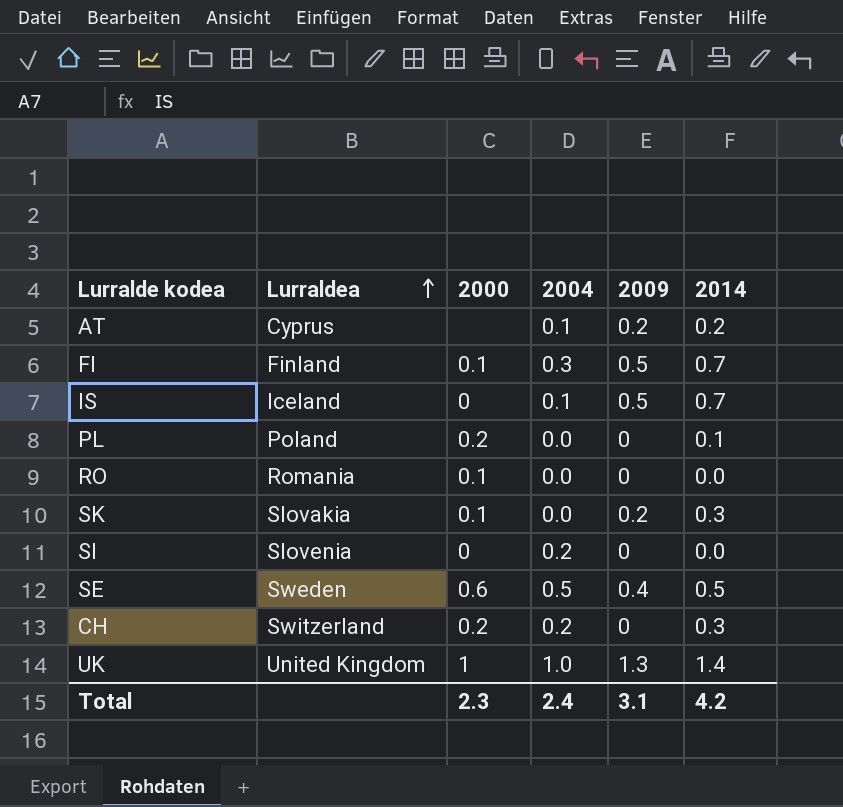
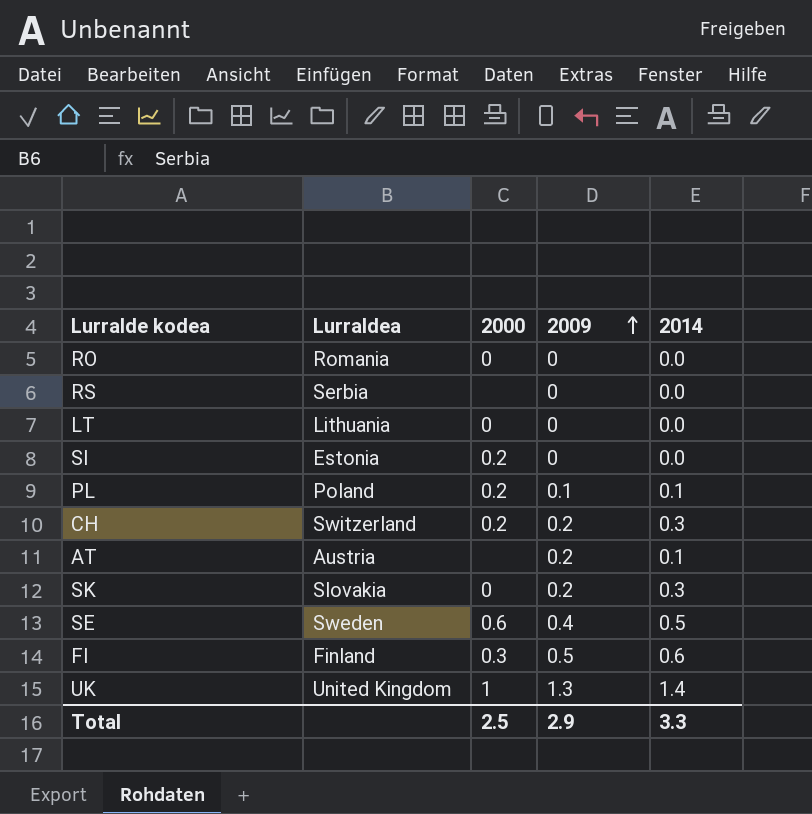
row order: Lurraldea ascending -> 2009 ascending
column 2004 | position: 4 -> none
row IS: Iceland | 0 | 0.1 | 0.5 | 0.7 -> none
RO | 2000: 0.1 -> 0
row RS: none -> Serbia | none | 0 | 0.0
row LT: none -> Lithuania | 0 | 0 | 0.0
SI | Lurraldea: Slovenia -> Estonia
SI | 2000: 0 -> 0.2
PL | 2009: 0 -> 0.1
CH | 2009: 0 -> 0.2
AT | Lurraldea: Cyprus -> Austria
AT | 2014: 0.2 -> 0.1
SK | 2000: 0.1 -> 0
FI | 2000: 0.1 -> 0.3
FI | 2014: 0.7 -> 0.6
Total | 2000: 2.3 -> 2.5
Total | 2009: 3.1 -> 2.9
Total | 2014: 4.2 -> 3.3

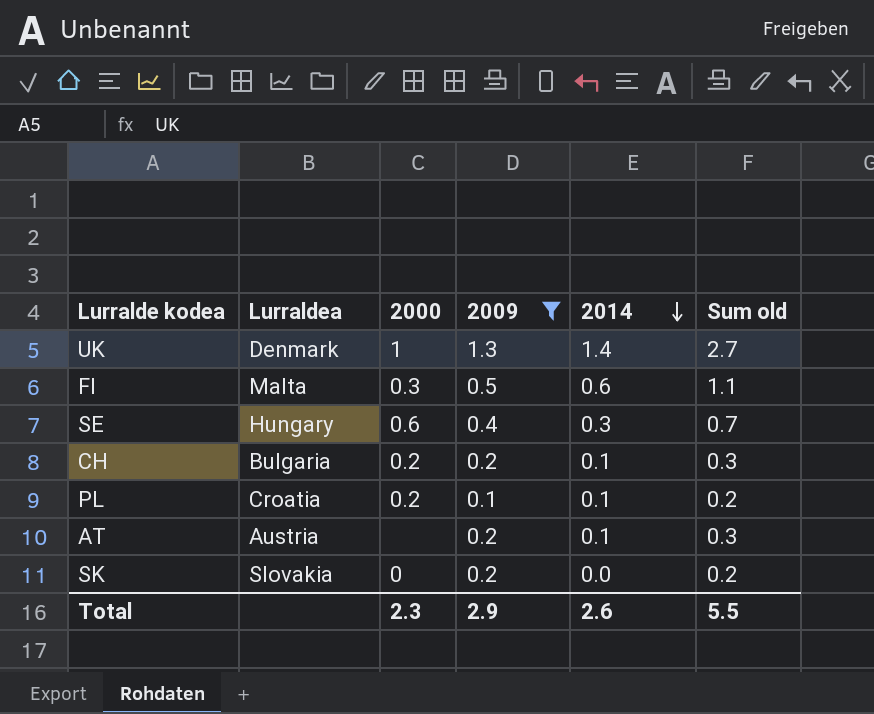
filter: none -> 2009 != 0
row order: 2009 ascending -> 2014 descending
column Sum old | formula: none -> [2009] + [2014]
UK | Lurraldea: United Kingdom -> Denmark
FI | Lurraldea: Finland -> Malta
SE | Lurraldea: Sweden -> Hungary
SE | 2014: 0.5 -> 0.3
CH | Lurraldea: Switzerland -> Bulgaria
CH | 2014: 0.3 -> 0.1
PL | Lurraldea: Poland -> Croatia
SK | 2014: 0.3 -> 0.0
Total | 2000: 2.5 -> 2.3
Total | 2014: 3.3 -> 2.6

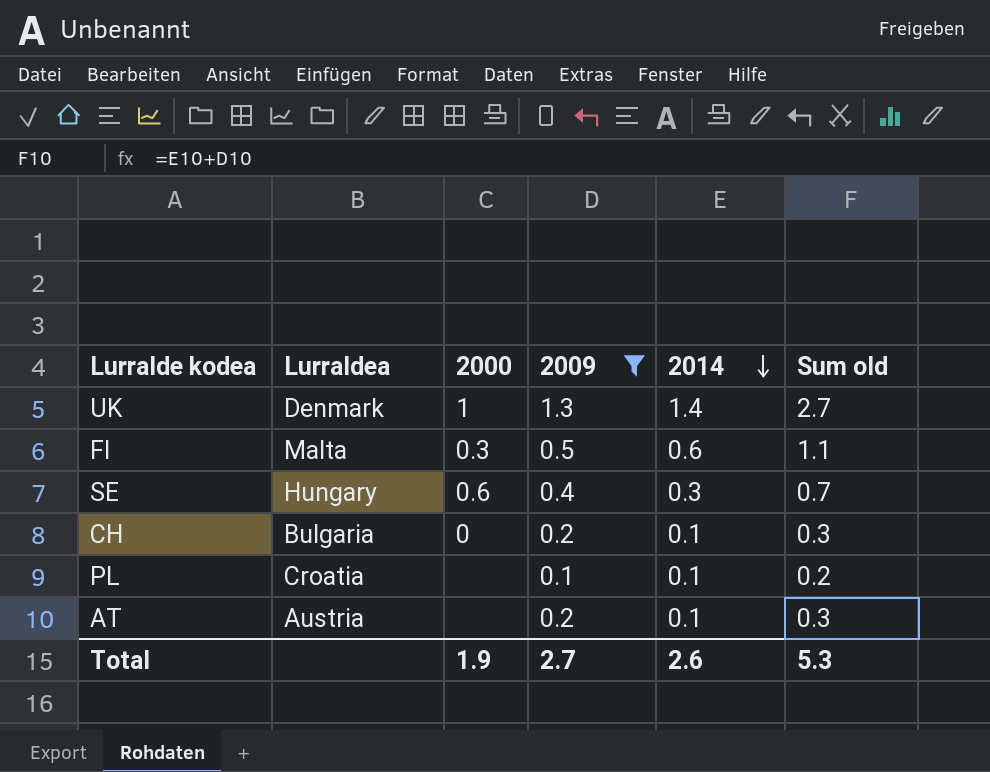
row SK: Slovakia | 0 | 0.2 | 0.0 | 0.2 -> none
CH | 2000: 0.2 -> 0
PL | 2000: 0.2 -> none
Total | 2000: 2.3 -> 1.9
Total | 2009: 2.9 -> 2.7
Total | Sum old: 5.5 -> 5.3

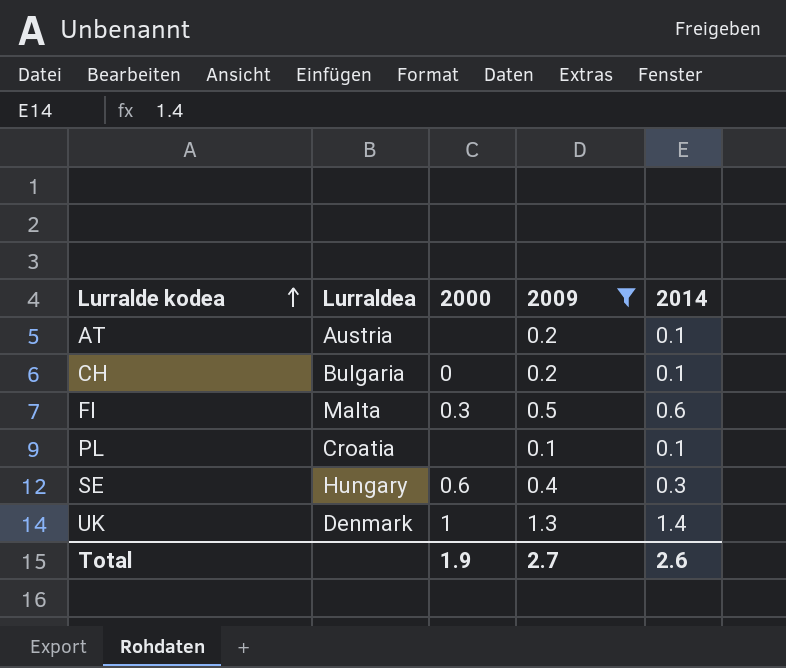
row order: 2014 descending -> Lurralde kodea ascending
column Sum old | formula: [2009] + [2014] -> none

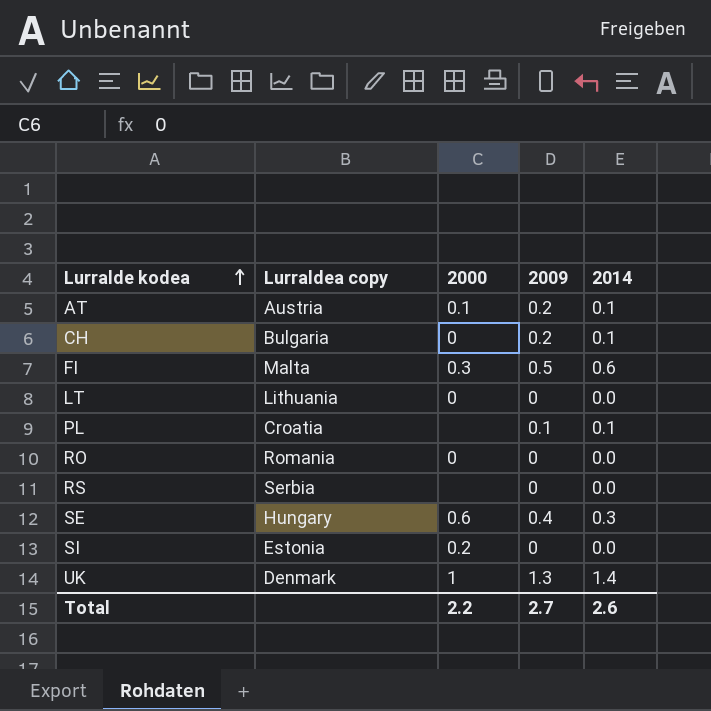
filter: 2009 != 0 -> none
column name: Lurraldea -> Lurraldea copy
AT | 2000: none -> 0.1
Total | 2000: 1.9 -> 2.2

